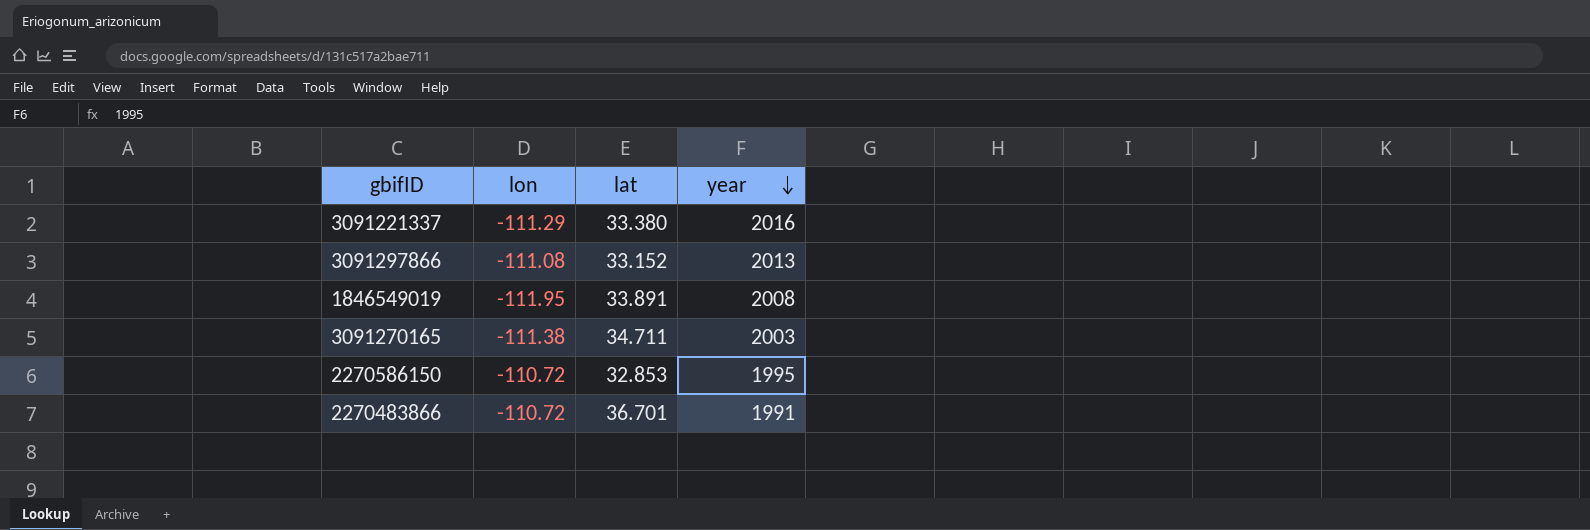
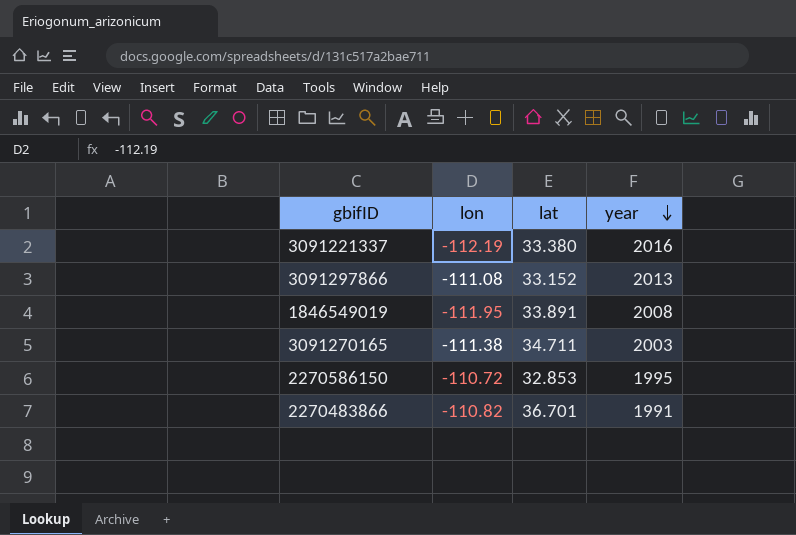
3091221337 | lon: -111.29 -> -112.19
2270483866 | lon: -110.72 -> -110.82

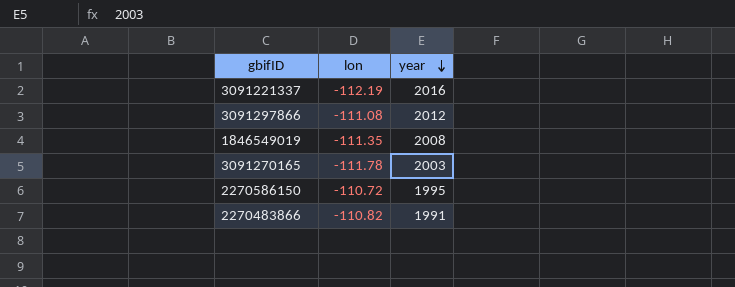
column lat | position: 3 -> none
3091297866 | year: 2013 -> 2012
1846549019 | lon: -111.95 -> -111.35
3091270165 | lon: -111.38 -> -111.78

